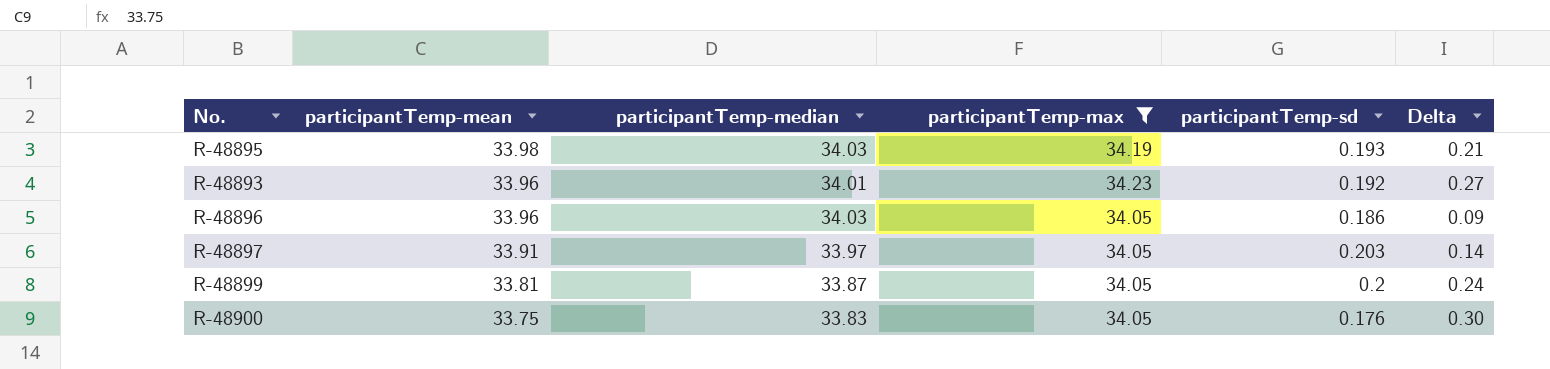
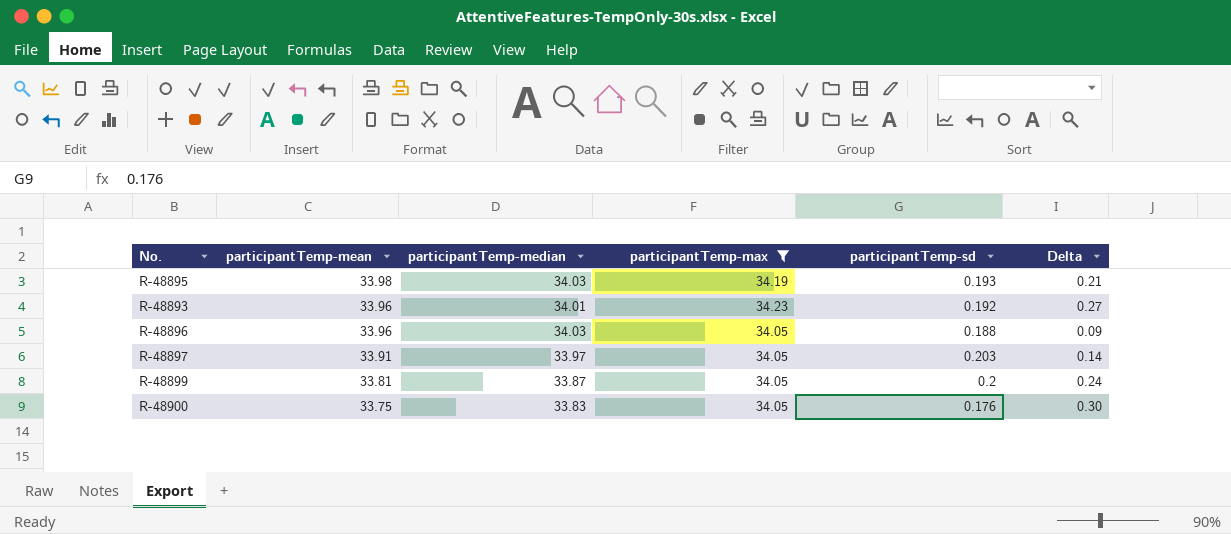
R-48896 | participantTemp-sd: 0.186 -> 0.188

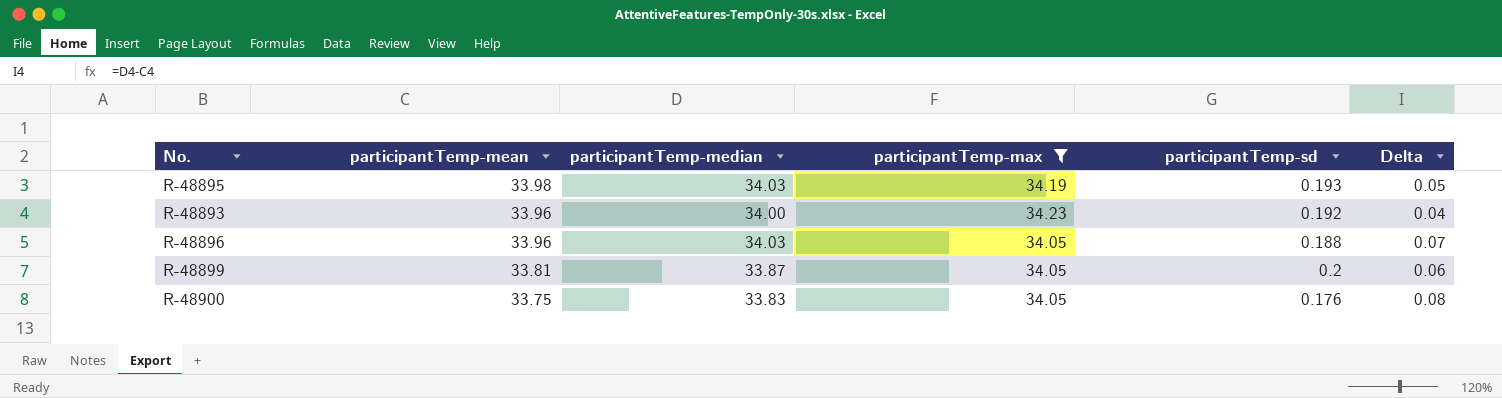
column Delta | formula: [participantTemp-max] - [participantTemp-mean] -> [participantTemp-median] - [participantTemp-mean]
row R-48897: 33.91 | 33.97 | 34.05 | 0.203 | 0.14 -> none
R-48893 | participantTemp-median: 34.01 -> 34.00

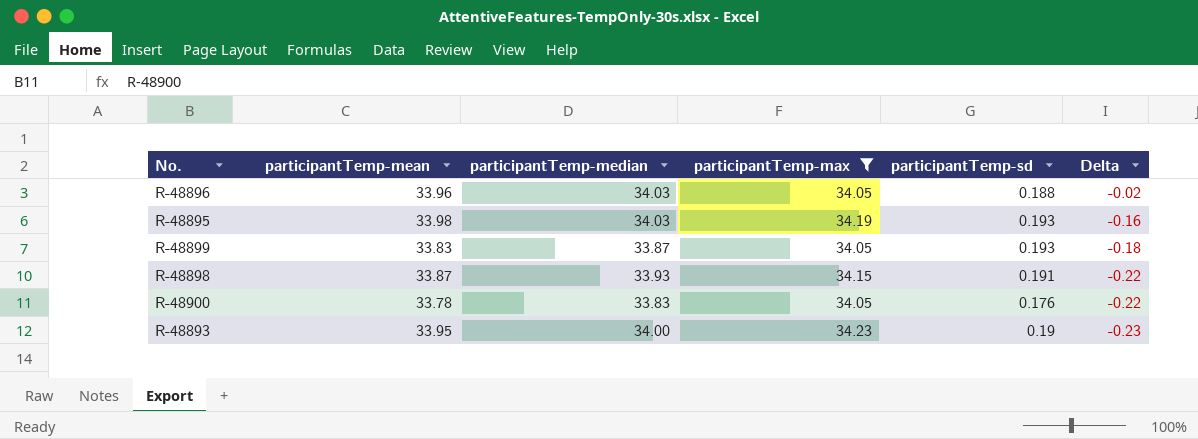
row order: participantTemp-mean descending -> Delta descending
column Delta | formula: [participantTemp-median] - [participantTemp-mean] -> [participantTemp-median] - [participantTemp-max]
R-48899 | participantTemp-mean: 33.81 -> 33.83
R-48899 | participantTemp-sd: 0.2 -> 0.193
row R-48898: none -> 33.87 | 33.93 | 34.15 | 0.191 | -0.22
R-48900 | participantTemp-mean: 33.75 -> 33.78
R-48893 | participantTemp-mean: 33.96 -> 33.95
R-48893 | participantTemp-sd: 0.192 -> 0.19

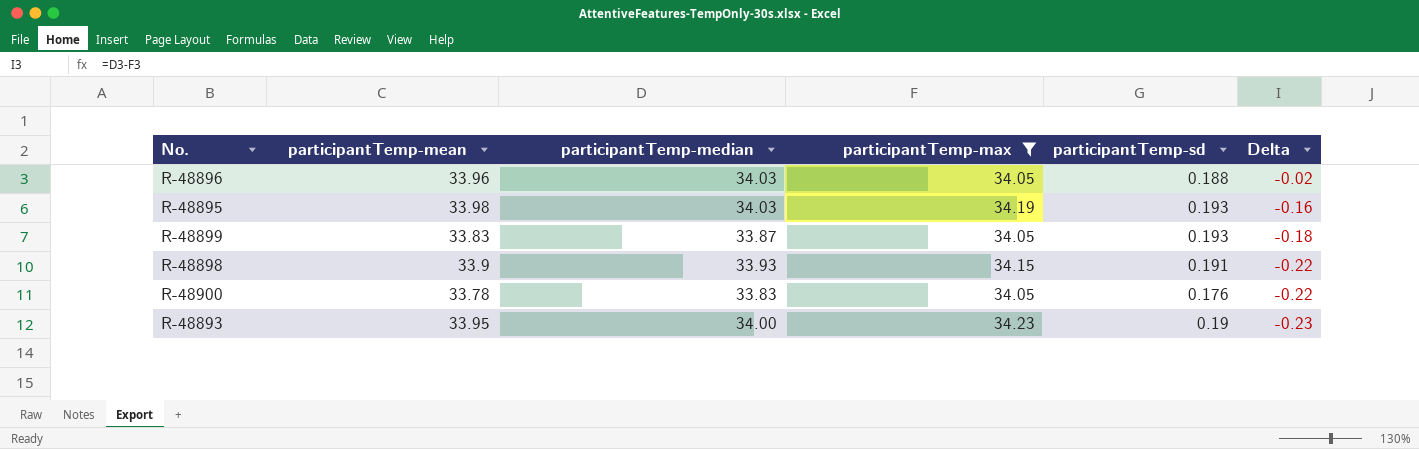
R-48898 | participantTemp-mean: 33.87 -> 33.9

